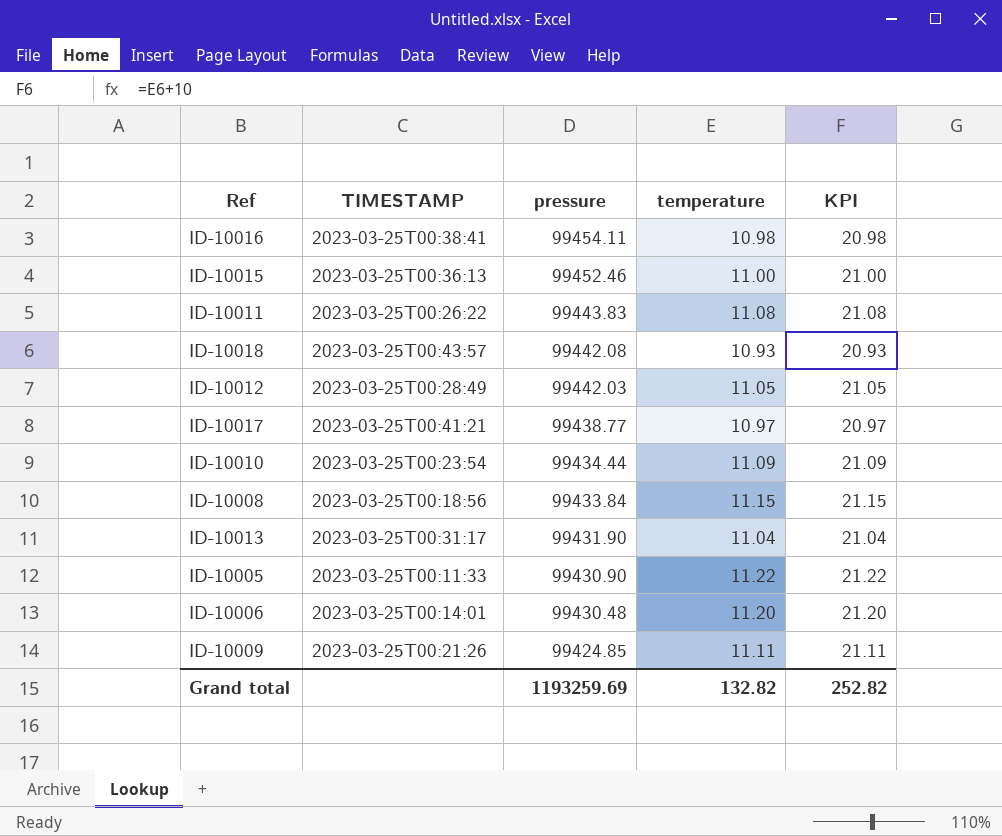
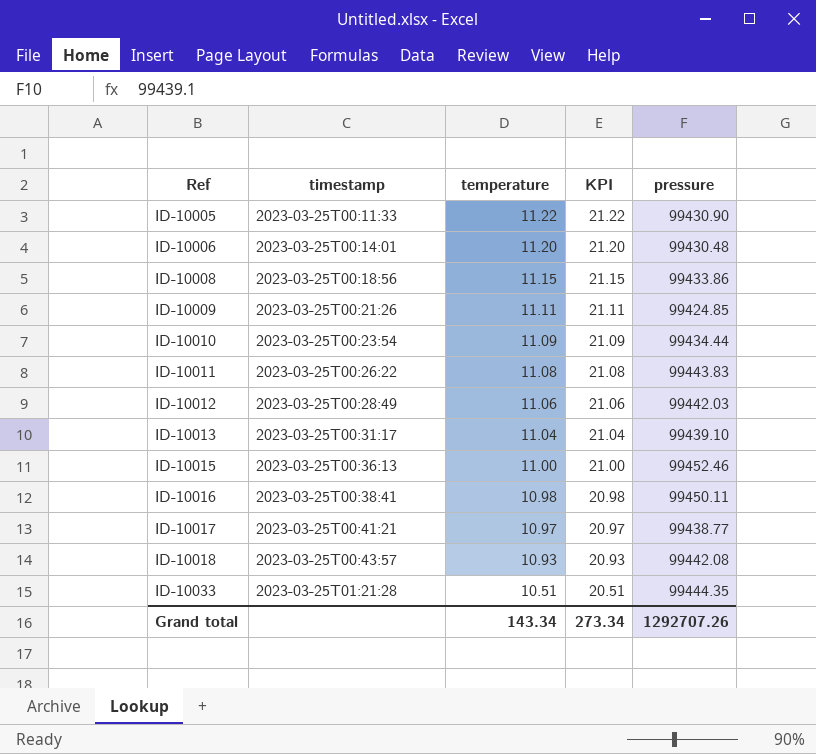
row order: pressure descending -> Ref ascending
column name: TIMESTAMP -> timestamp
column pressure | position: 3 -> 5
ID-10008 | pressure: 99433.84 -> 99433.86
ID-10012 | temperature: 11.05 -> 11.06
ID-10012 | KPI: 21.05 -> 21.06
ID-10013 | pressure: 99431.90 -> 99439.10
ID-10016 | pressure: 99454.11 -> 99450.11
row ID-10033: none -> 2023-03-25T01:21:28 | 10.51 | 20.51 | 99444.35
Grand total | temperature: 132.82 -> 143.34
Grand total | KPI: 252.82 -> 273.34
Grand total | pressure: 1193259.69 -> 1292707.26

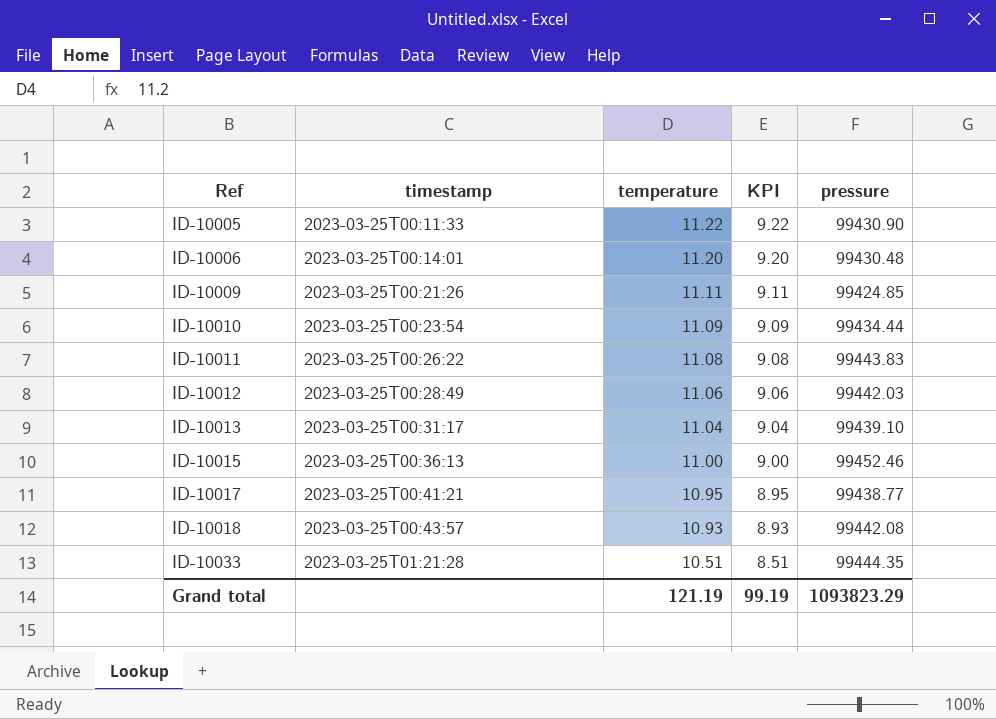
column KPI | formula: [temperature] + 10 -> [temperature] - 2
row ID-10008: 2023-03-25T00:18:56 | 11.15 | 21.15 | 99433.86 -> none
row ID-10016: 2023-03-25T00:38:41 | 10.98 | 20.98 | 99450.11 -> none
ID-10017 | temperature: 10.97 -> 10.95
Grand total | temperature: 143.34 -> 121.19
Grand total | KPI: 273.34 -> 99.19
Grand total | pressure: 1292707.26 -> 1093823.29

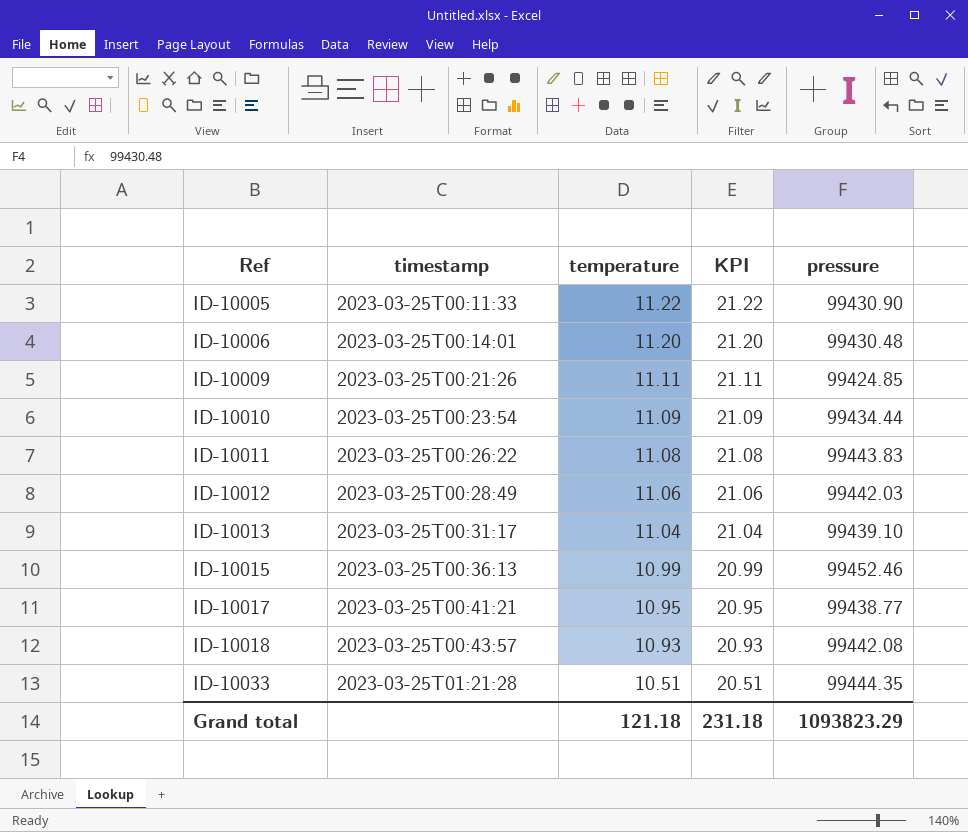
column KPI | formula: [temperature] - 2 -> [temperature] + 10
ID-10015 | temperature: 11.00 -> 10.99
Grand total | temperature: 121.19 -> 121.18
Grand total | KPI: 99.19 -> 231.18

